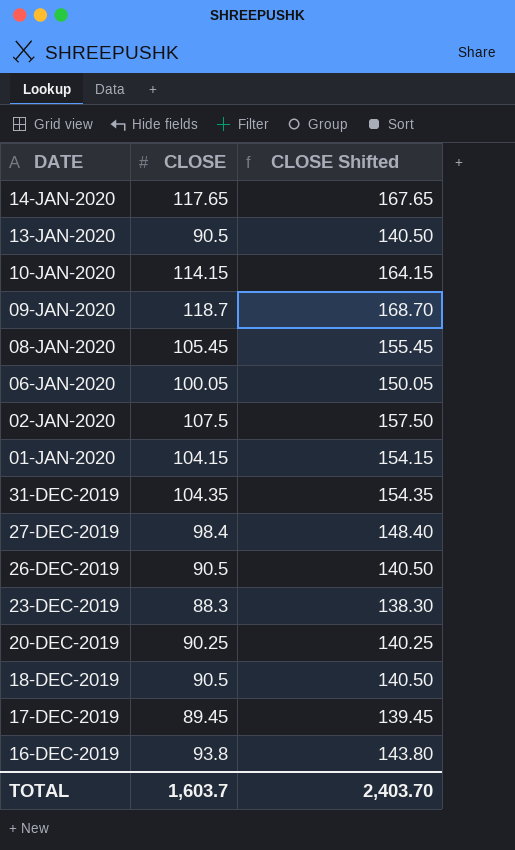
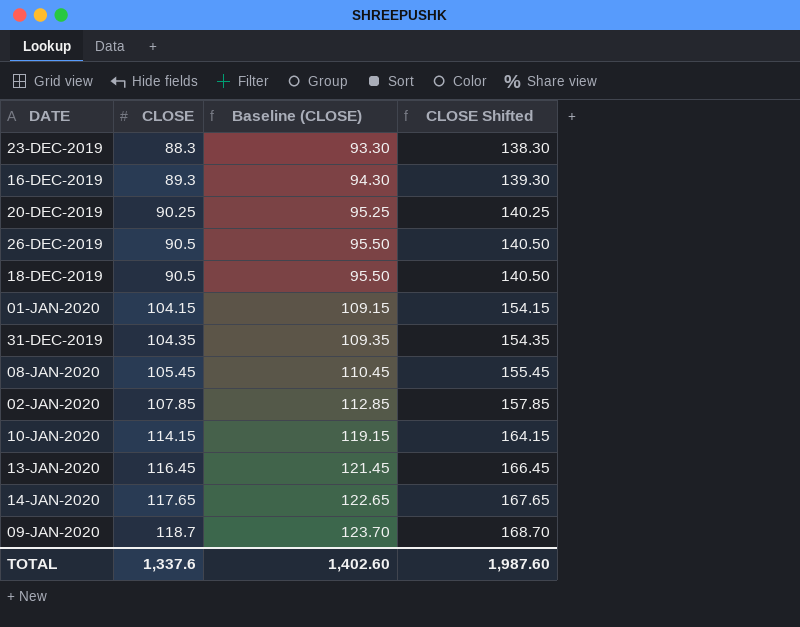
row order: DATE descending -> CLOSE ascending
column Baseline (CLOSE) | formula: none -> [CLOSE] + 5
row 06-JAN-2020: 100.05 | 150.05 -> none
row 27-DEC-2019: 98.4 | 148.40 -> none
row 17-DEC-2019: 89.45 | 139.45 -> none
16-DEC-2019 | CLOSE: 93.8 -> 89.3
16-DEC-2019 | CLOSE Shifted: 143.80 -> 139.30
02-JAN-2020 | CLOSE: 107.5 -> 107.85
02-JAN-2020 | CLOSE Shifted: 157.50 -> 157.85
13-JAN-2020 | CLOSE: 90.5 -> 116.45
13-JAN-2020 | CLOSE Shifted: 140.50 -> 166.45
TOTAL | CLOSE: 1,603.7 -> 1,337.6
TOTAL | CLOSE Shifted: 2,403.70 -> 1,987.60

